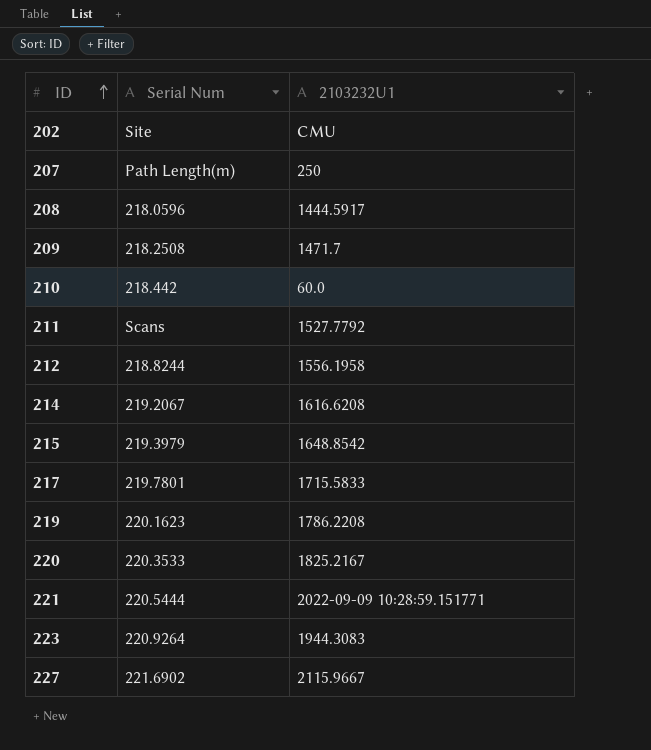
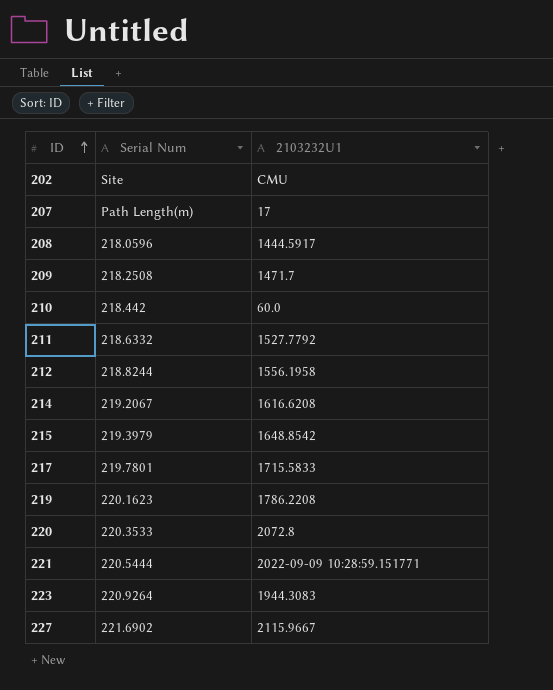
207 | 2103232U1: 250 -> 17
211 | Serial Num: Scans -> 218.6332
220 | 2103232U1: 1825.2167 -> 2072.8

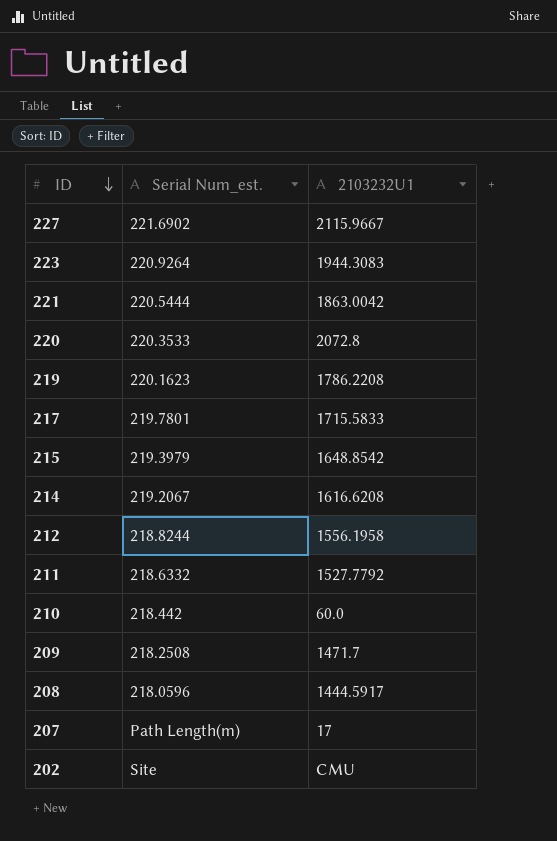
row order: ID ascending -> ID descending
column name: Serial Num -> Serial Num_est.
221 | 2103232U1: 2022-09-09 10:28:59.151771 -> 1863.0042

